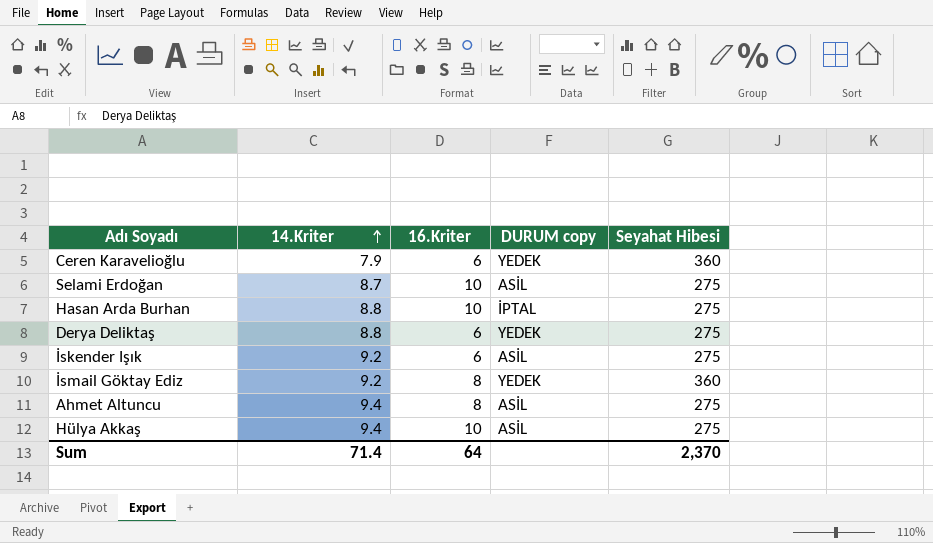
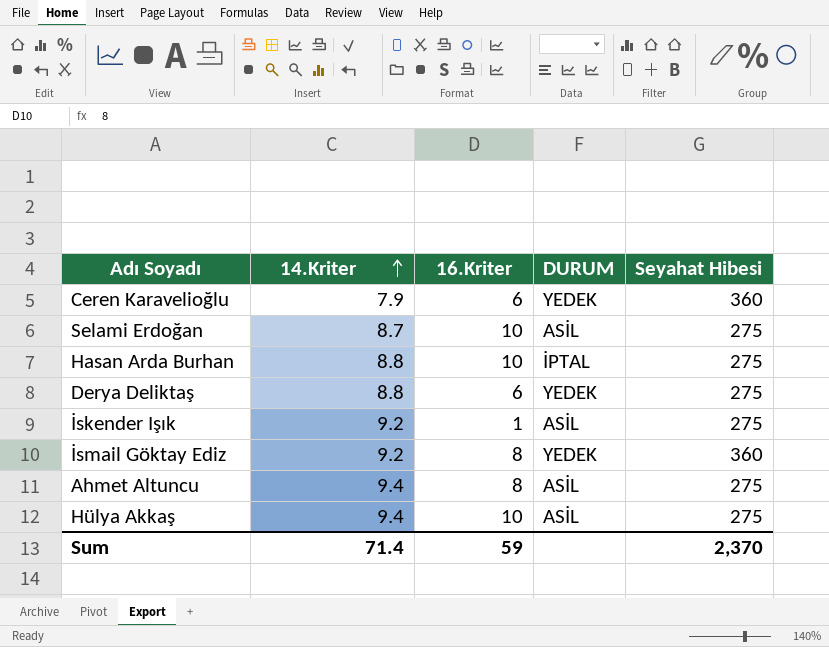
column name: DURUM copy -> DURUM
İskender Işık | 16.Kriter: 6 -> 1
Sum | 16.Kriter: 64 -> 59

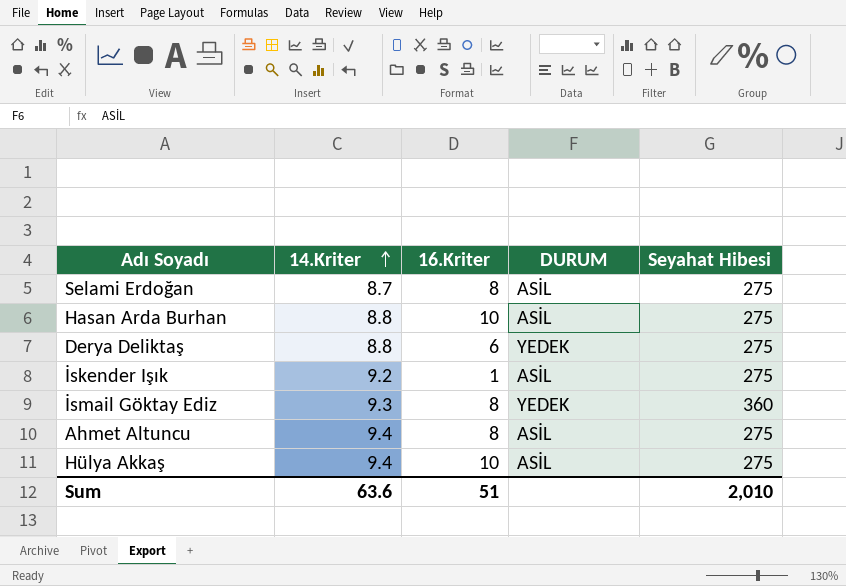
row Ceren Karavelioğlu: 7.9 | 6 | YEDEK | 360 -> none
Selami Erdoğan | 16.Kriter: 10 -> 8
Hasan Arda Burhan | DURUM: İPTAL -> ASİL
İsmail Göktay Ediz | 14.Kriter: 9.2 -> 9.3
Sum | 14.Kriter: 71.4 -> 63.6
Sum | 16.Kriter: 59 -> 51
Sum | Seyahat Hibesi: 2,370 -> 2,010

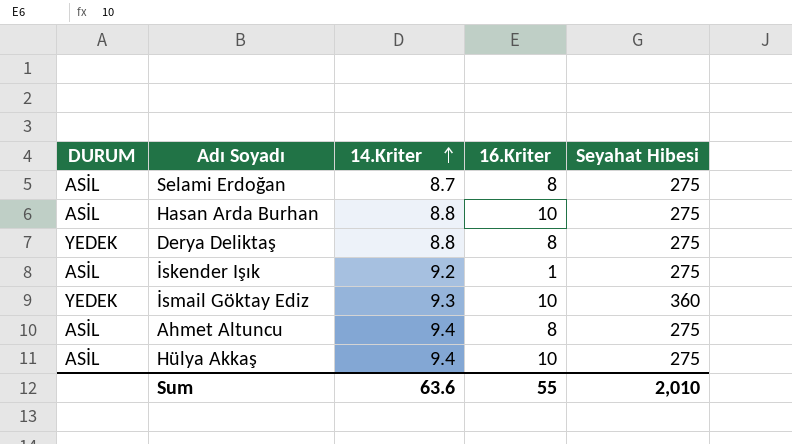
column DURUM | position: 4 -> 1
Derya Deliktaş | 16.Kriter: 6 -> 8
İsmail Göktay Ediz | 16.Kriter: 8 -> 10
Sum | 16.Kriter: 51 -> 55

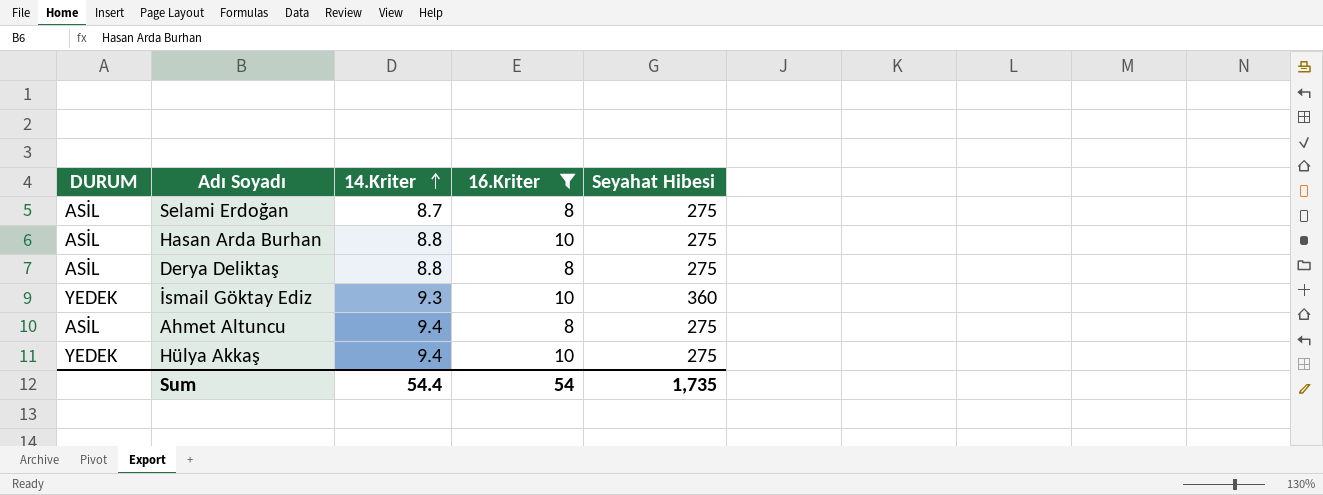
filter: none -> 16.Kriter != 1
Derya Deliktaş | DURUM: YEDEK -> ASİL
Hülya Akkaş | DURUM: ASİL -> YEDEK
Sum | 14.Kriter: 63.6 -> 54.4
Sum | 16.Kriter: 55 -> 54
Sum | Seyahat Hibesi: 2,010 -> 1,735

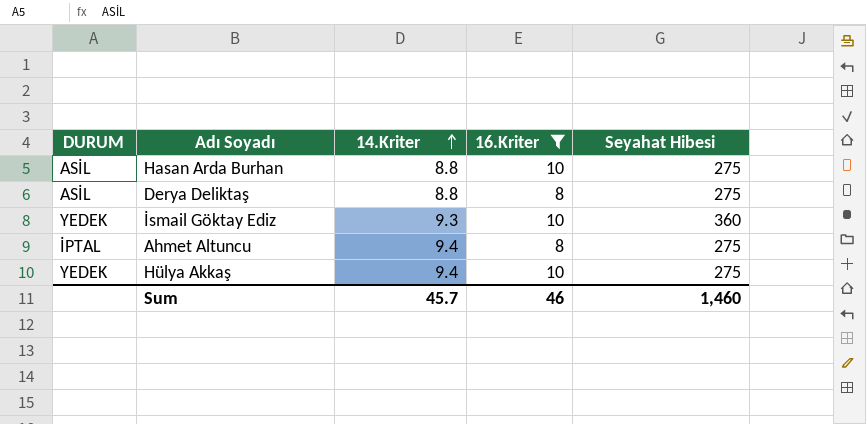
row Selami Erdoğan: ASİL | 8.7 | 8 | 275 -> none
Ahmet Altuncu | DURUM: ASİL -> İPTAL
Sum | 14.Kriter: 54.4 -> 45.7
Sum | 16.Kriter: 54 -> 46
Sum | Seyahat Hibesi: 1,735 -> 1,460

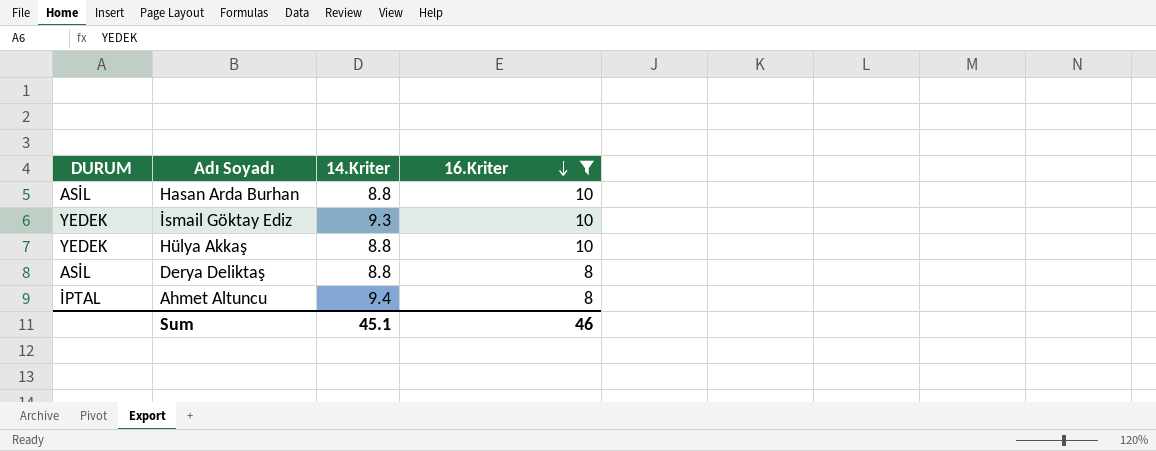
row order: 14.Kriter ascending -> 16.Kriter descending
column Seyahat Hibesi | position: 5 -> none
Hülya Akkaş | 14.Kriter: 9.4 -> 8.8
Sum | 14.Kriter: 45.7 -> 45.1

